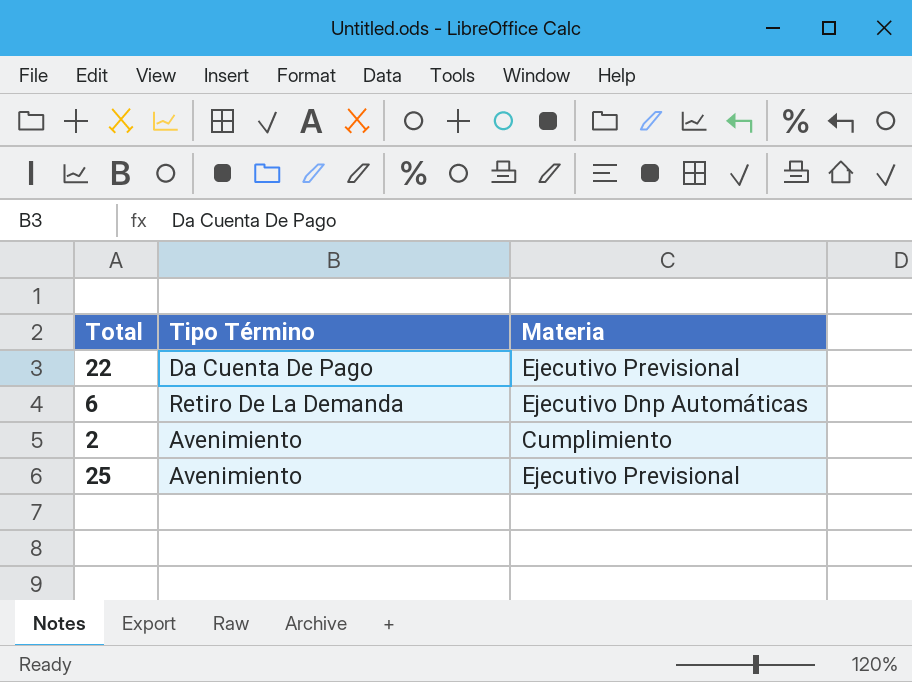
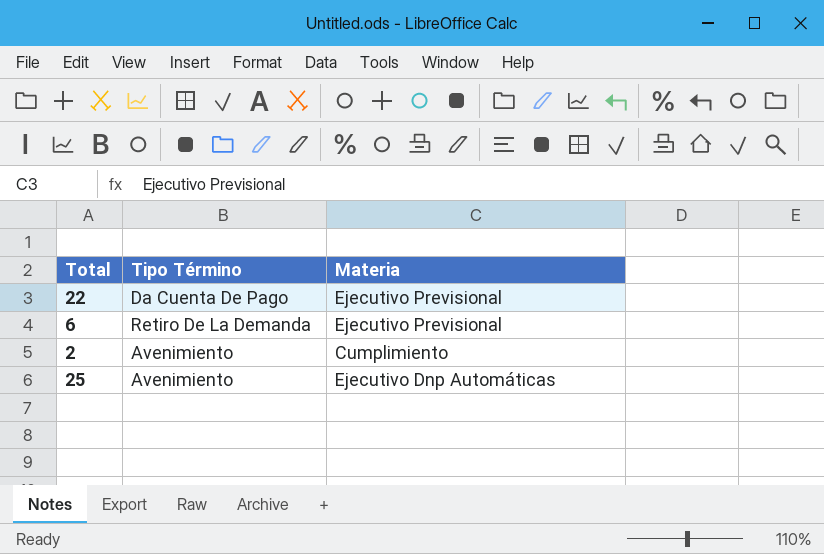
6 | Materia: Ejecutivo Dnp Automáticas -> Ejecutivo Previsional
25 | Materia: Ejecutivo Previsional -> Ejecutivo Dnp Automáticas

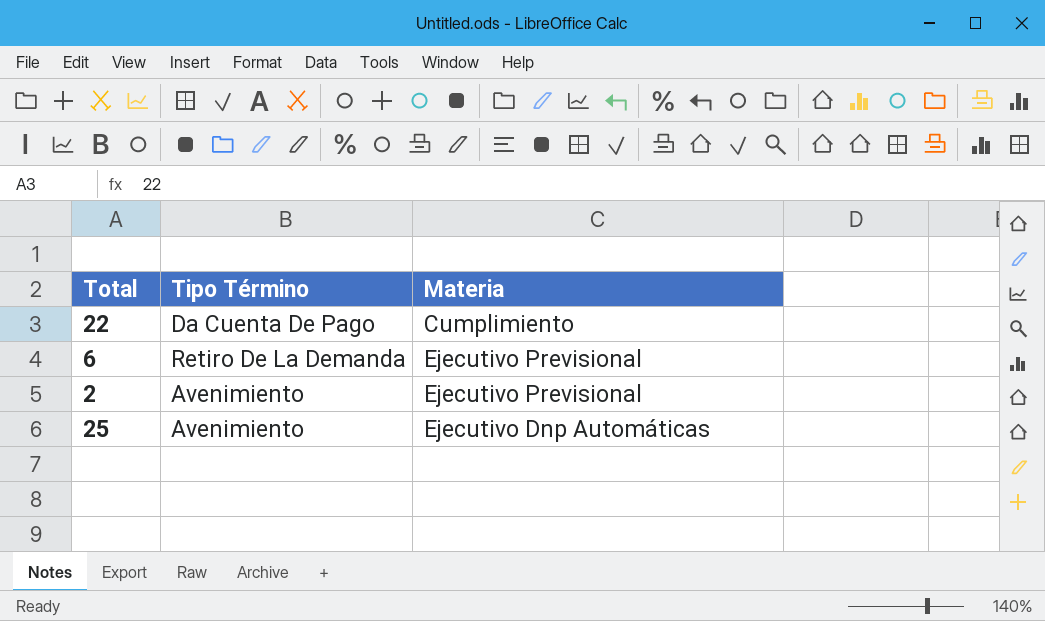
22 | Materia: Ejecutivo Previsional -> Cumplimiento
2 | Materia: Cumplimiento -> Ejecutivo Previsional

